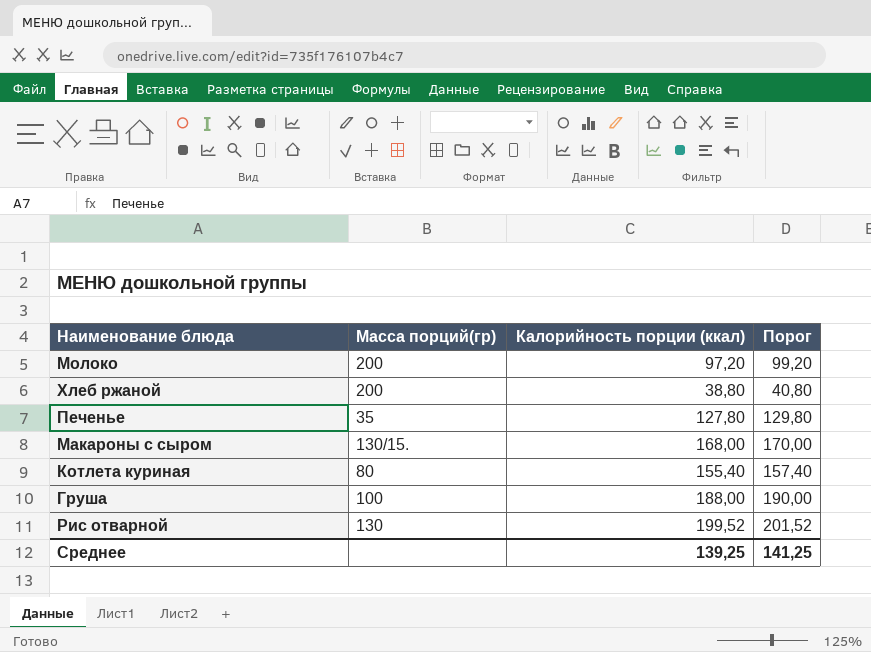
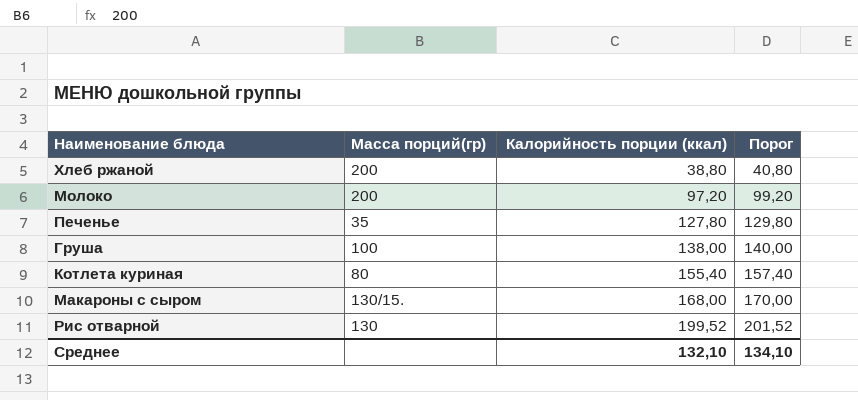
row order: none -> Калорийность порции (ккал) ascending
Груша | Калорийность порции (ккал): 188,00 -> 138,00
Груша | Порог: 190,00 -> 140,00
Среднее | Калорийность порции (ккал): 139,25 -> 132,10
Среднее | Порог: 141,25 -> 134,10

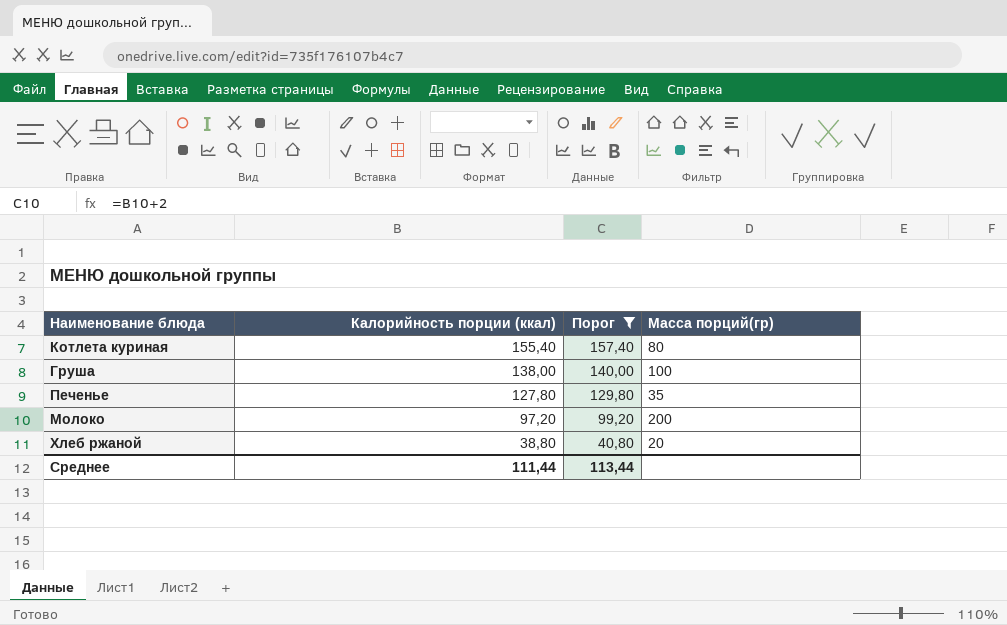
filter: none -> Порог <= 157,40
row order: Калорийность порции (ккал) ascending -> Калорийность порции (ккал) descending
column Масса порций(гр) | position: 2 -> 4
Хлеб ржаной | Масса порций(гр): 200 -> 20
Среднее | Калорийность порции (ккал): 132,10 -> 111,44
Среднее | Порог: 134,10 -> 113,44

